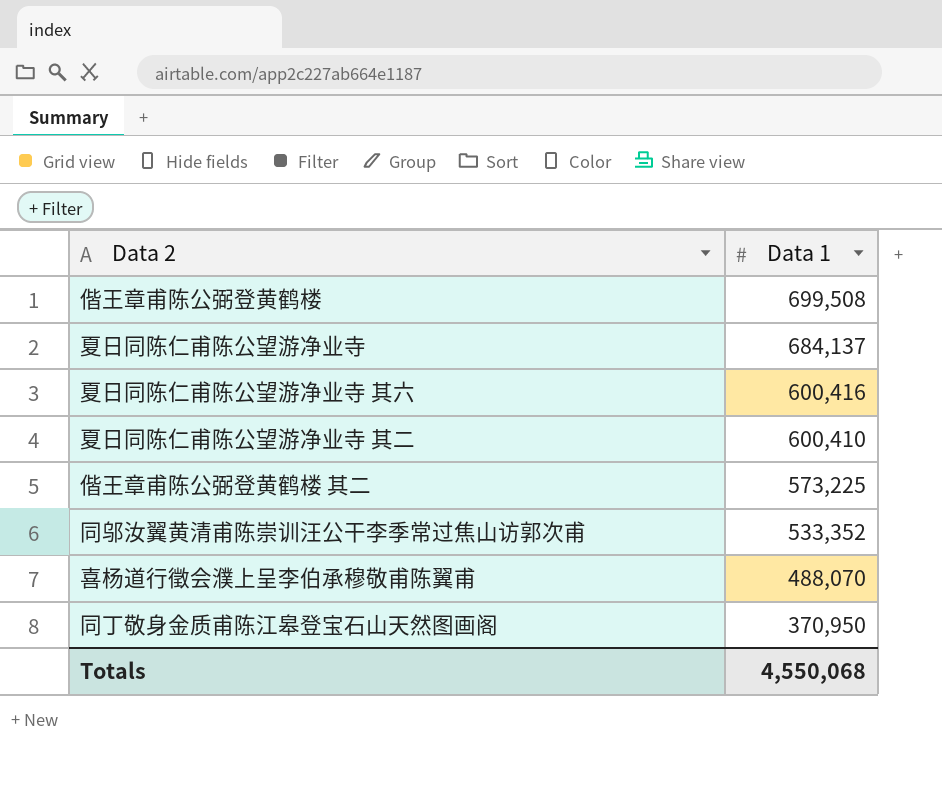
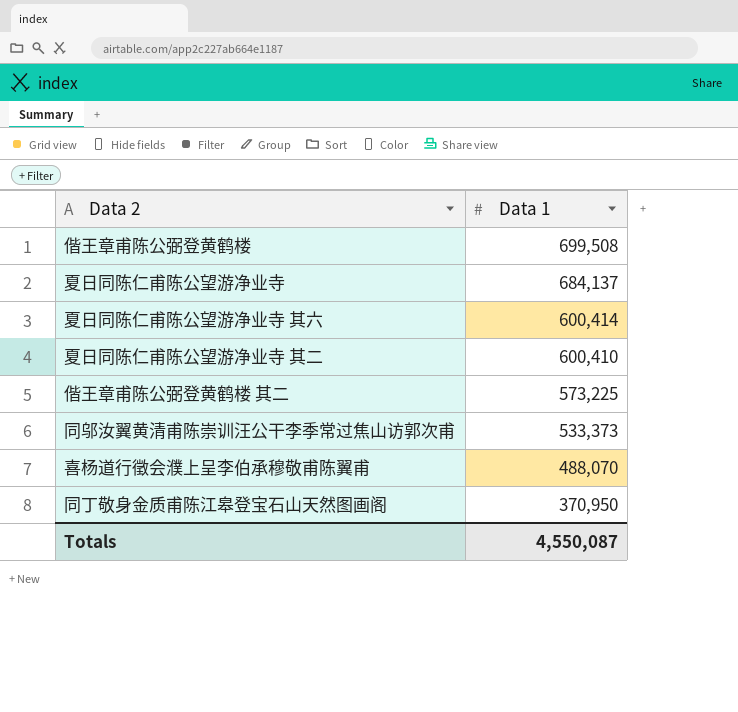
夏日同陈仁甫陈公望游净业寺 其六 | Data 1: 600,416 -> 600,414
同邬汝翼黄清甫陈崇训汪公干李季常过焦山访郭次甫 | Data 1: 533,352 -> 533,373
Totals | Data 1: 4,550,068 -> 4,550,087

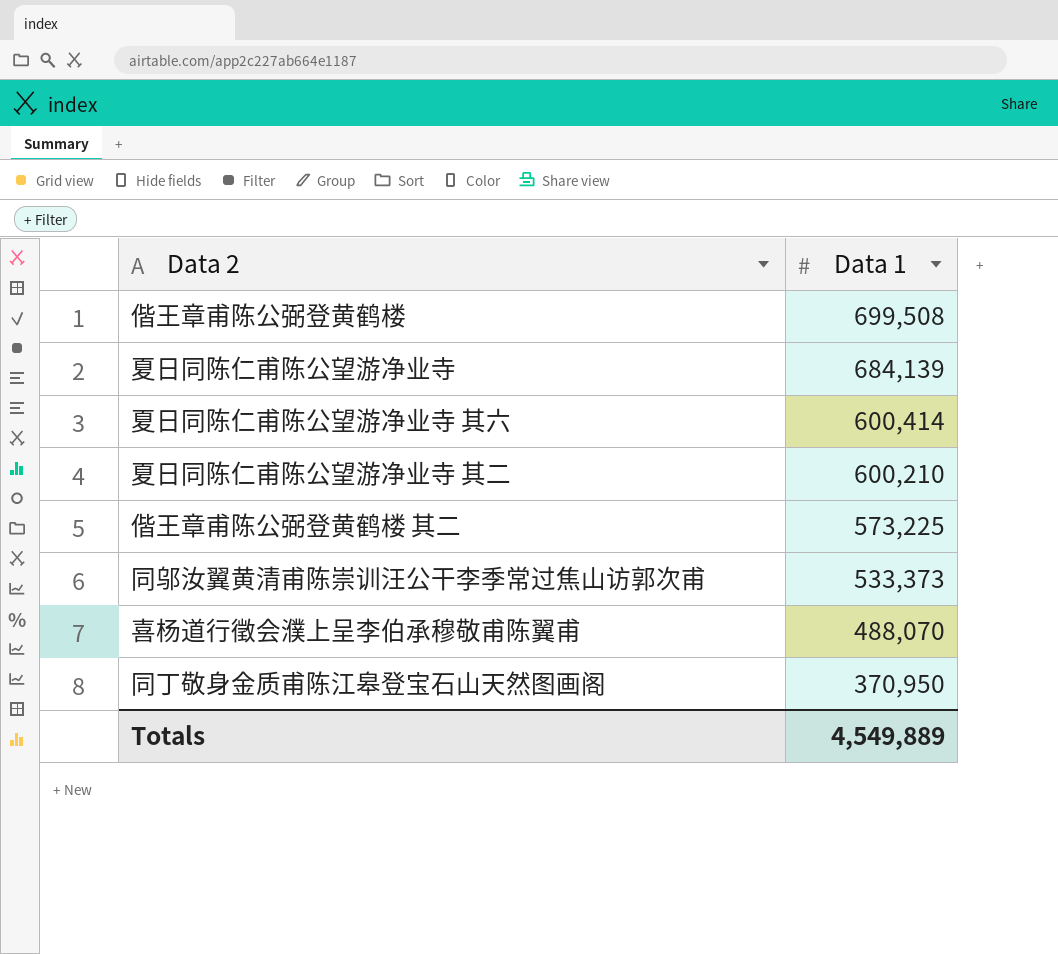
夏日同陈仁甫陈公望游净业寺 | Data 1: 684,137 -> 684,139
夏日同陈仁甫陈公望游净业寺 其二 | Data 1: 600,410 -> 600,210
Totals | Data 1: 4,550,087 -> 4,549,889

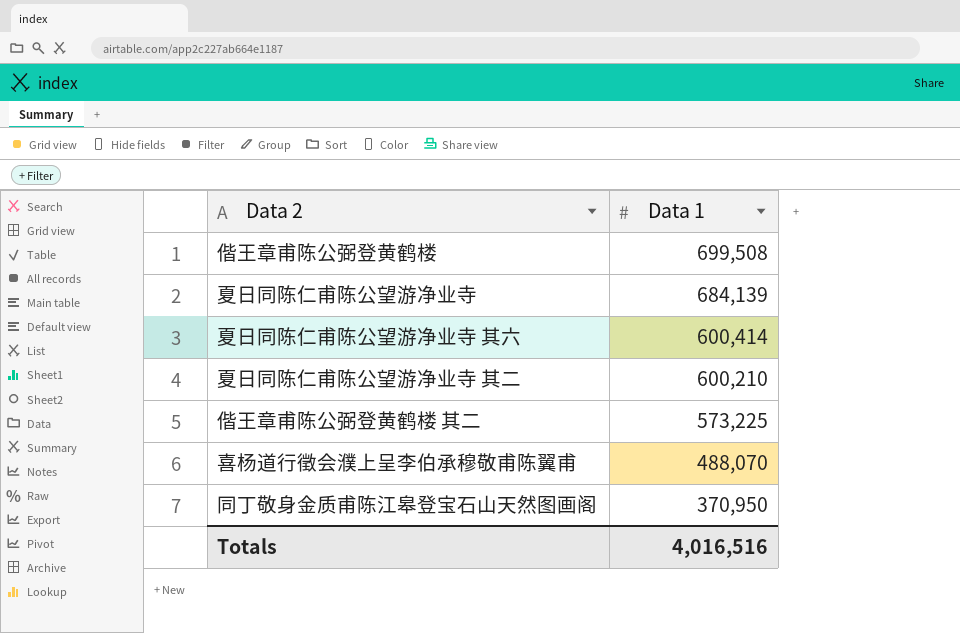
row 同邬汝翼黄清甫陈崇训汪公干李季常过焦山访郭次甫: 533,373 -> none
Totals | Data 1: 4,549,889 -> 4,016,516

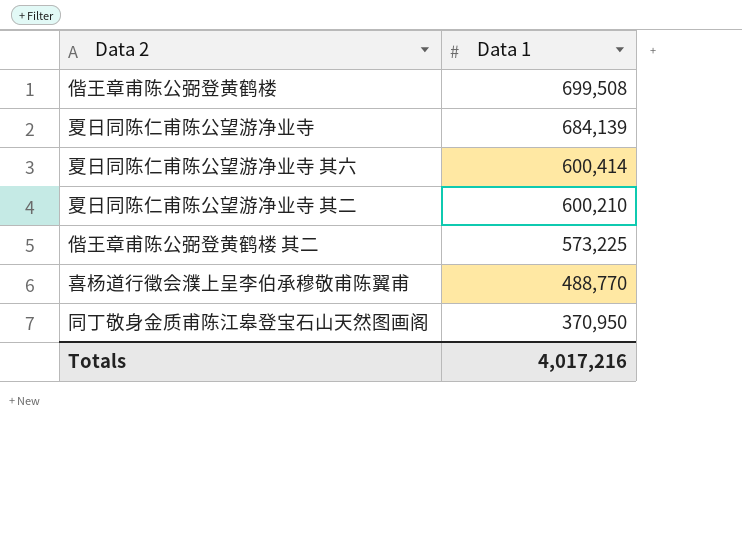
喜杨道行徵会濮上呈李伯承穆敬甫陈翼甫 | Data 1: 488,070 -> 488,770
Totals | Data 1: 4,016,516 -> 4,017,216

